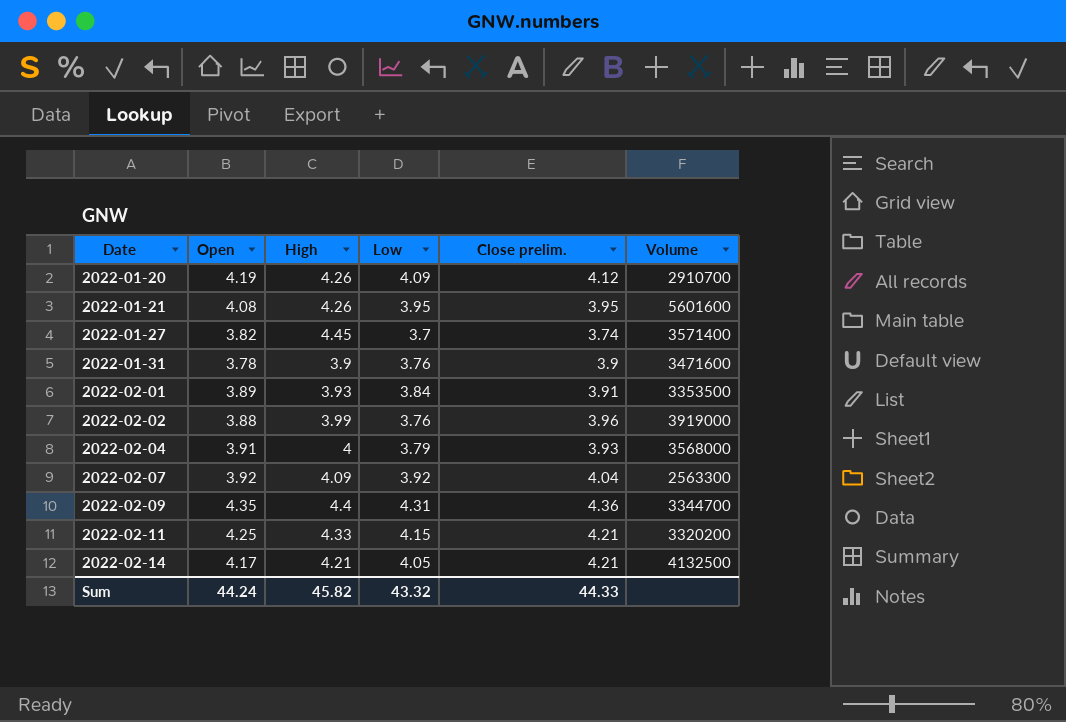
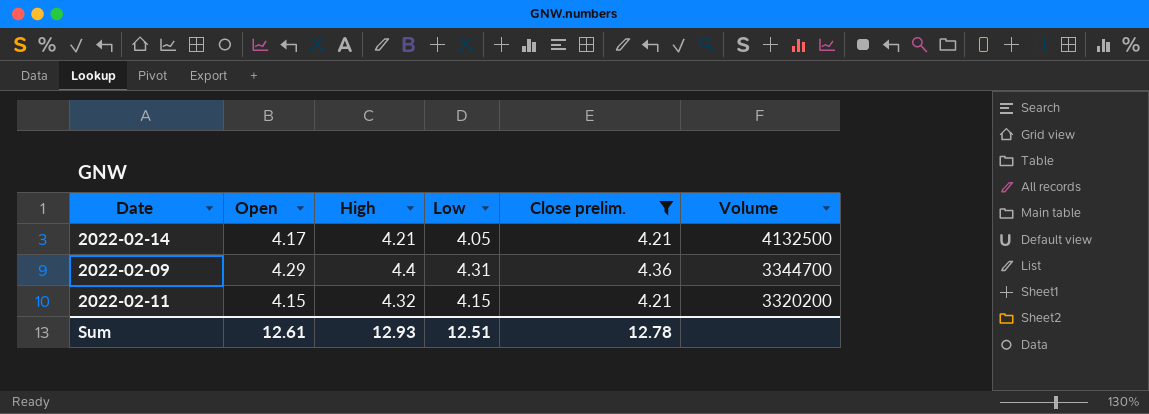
filter: none -> Close prelim. >= 4.21
row order: Date ascending -> Volume descending
2022-02-09 | Open: 4.35 -> 4.29
2022-02-11 | Open: 4.25 -> 4.15
2022-02-11 | High: 4.33 -> 4.32
Sum | Open: 44.24 -> 12.61
Sum | High: 45.82 -> 12.93
Sum | Low: 43.32 -> 12.51
Sum | Close prelim.: 44.33 -> 12.78

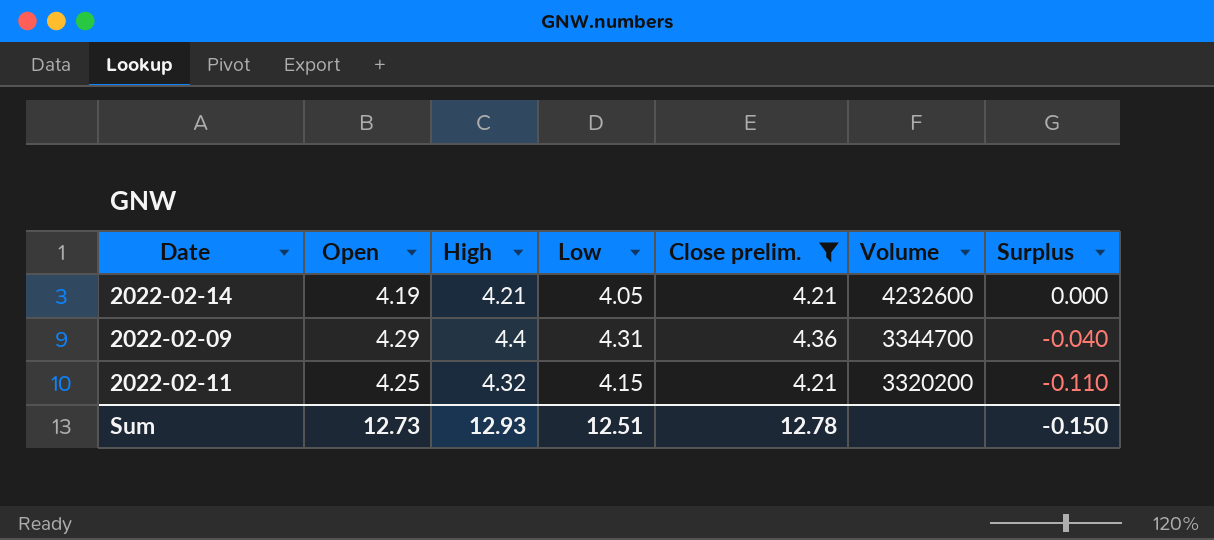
column Surplus | formula: none -> [Close prelim.] - [High]
2022-02-14 | Open: 4.17 -> 4.19
2022-02-14 | Volume: 4132500 -> 4232600
2022-02-11 | Open: 4.15 -> 4.25
Sum | Open: 12.61 -> 12.73

